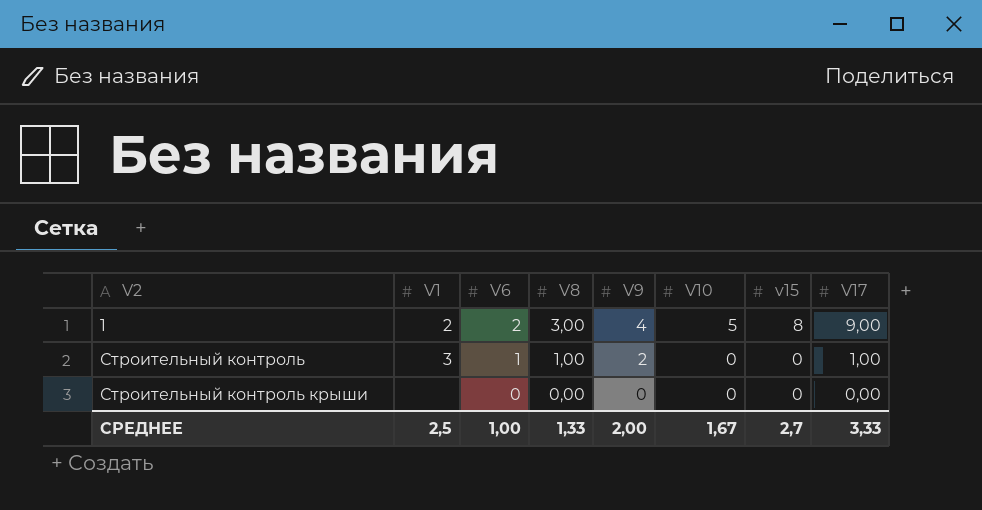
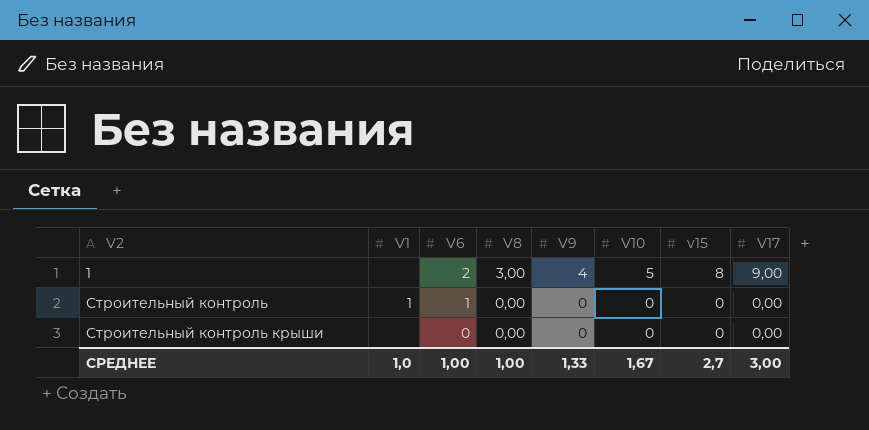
1 | V1: 2 -> none
Строительный контроль | V1: 3 -> 1
Строительный контроль | V8: 1,00 -> 0,00
Строительный контроль | V9: 2 -> 0
Строительный контроль | V17: 1,00 -> 0,00
СРЕДНЕЕ | V1: 2,5 -> 1,0
СРЕДНЕЕ | V8: 1,33 -> 1,00
СРЕДНЕЕ | V9: 2,00 -> 1,33
СРЕДНЕЕ | V17: 3,33 -> 3,00

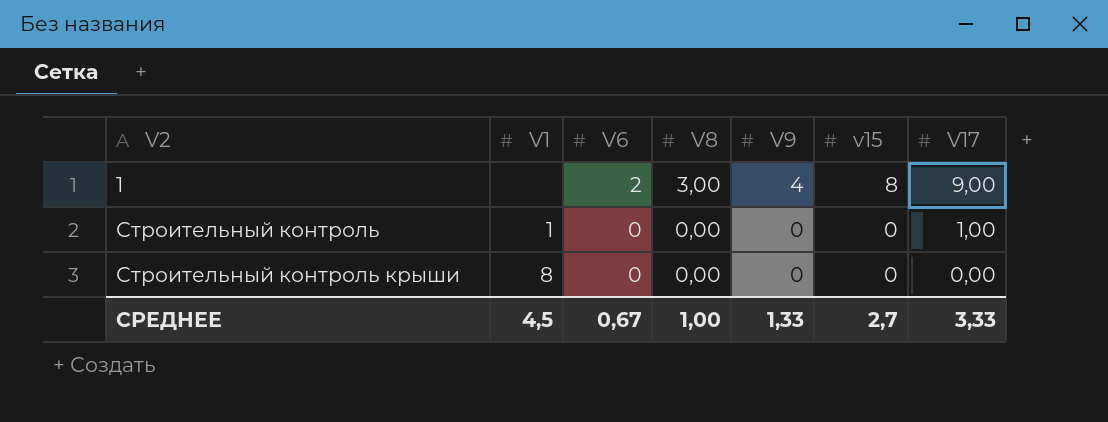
column V10 | position: 6 -> none
Строительный контроль | V6: 1 -> 0
Строительный контроль | V17: 0,00 -> 1,00
Строительный контроль крыши | V1: none -> 8
СРЕДНЕЕ | V1: 1,0 -> 4,5
СРЕДНЕЕ | V6: 1,00 -> 0,67
СРЕДНЕЕ | V17: 3,00 -> 3,33

